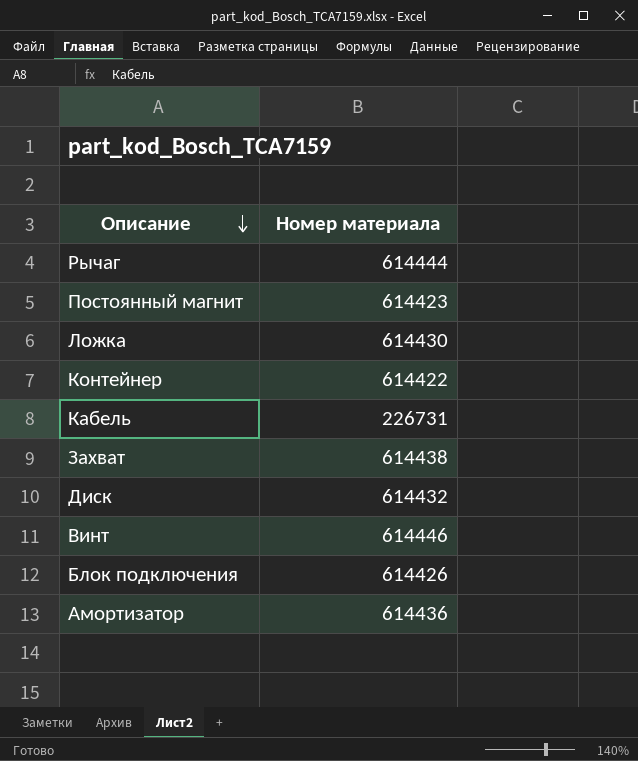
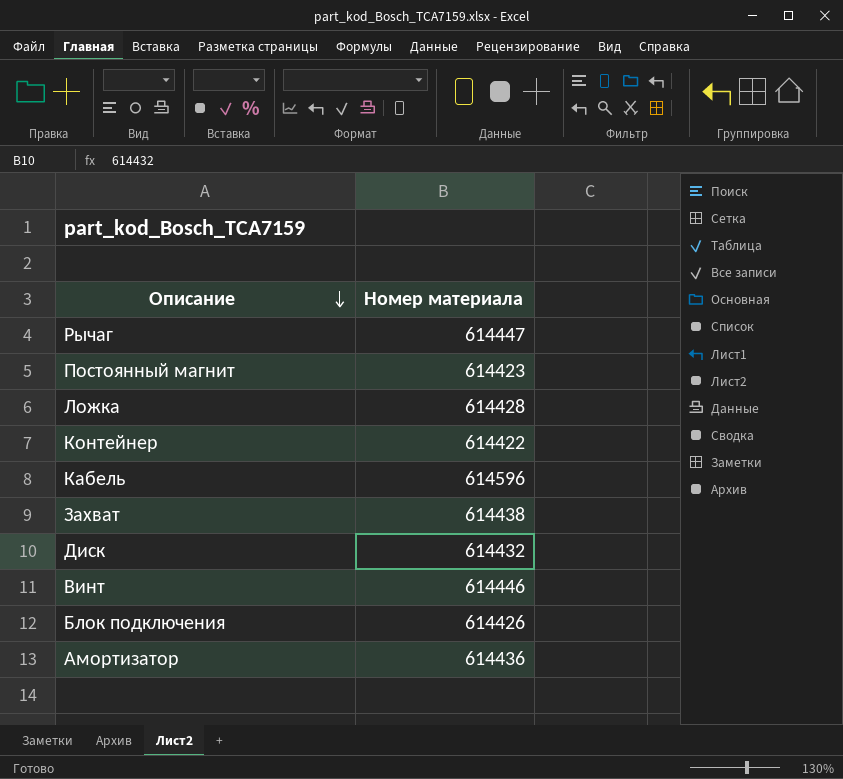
Рычаг | Номер материала: 614444 -> 614447
Ложка | Номер материала: 614430 -> 614428
Кабель | Номер материала: 226731 -> 614596

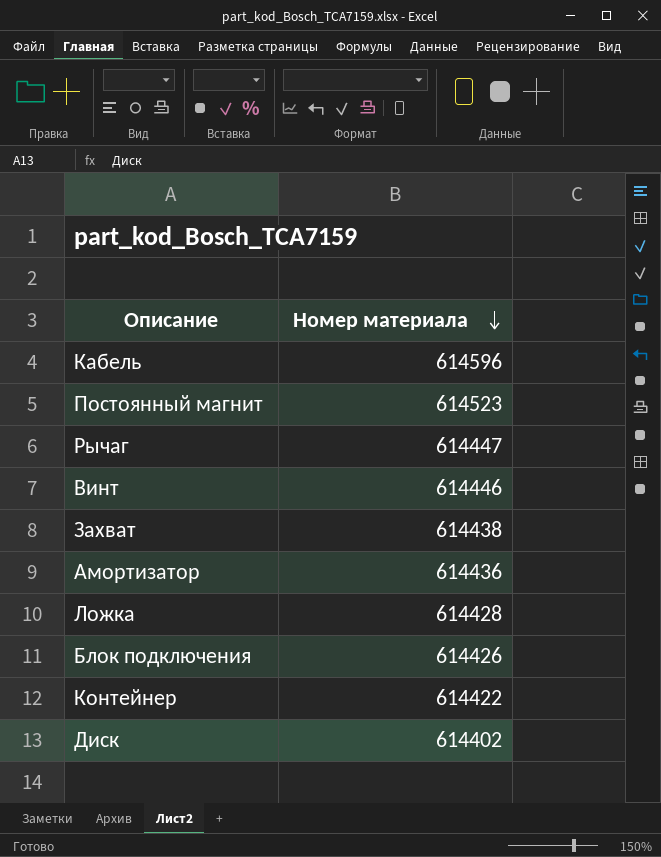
row order: Описание descending -> Номер материала descending
Постоянный магнит | Номер материала: 614423 -> 614523
Диск | Номер материала: 614432 -> 614402

